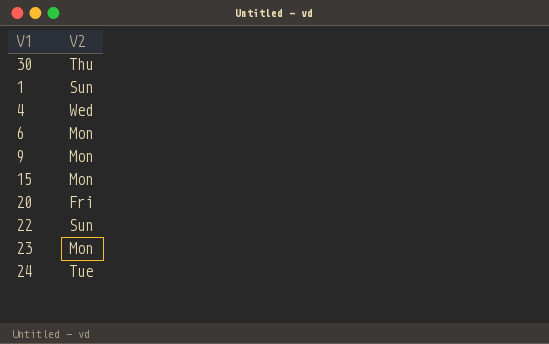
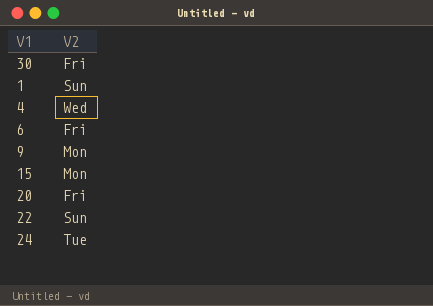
row 23: Mon -> none
30 | V2: Thu -> Fri
6 | V2: Mon -> Fri

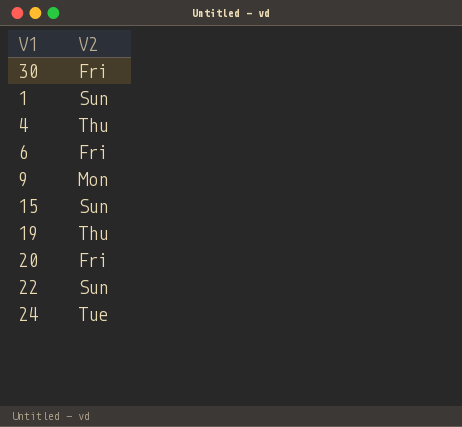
4 | V2: Wed -> Thu
15 | V2: Mon -> Sun
row 19: none -> Thu

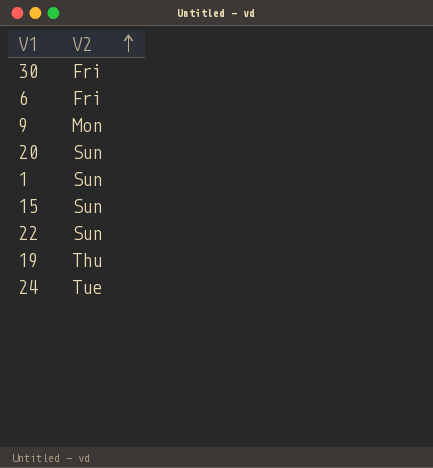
row order: none -> V2 ascending
row 4: Thu -> none
20 | V2: Fri -> Sun

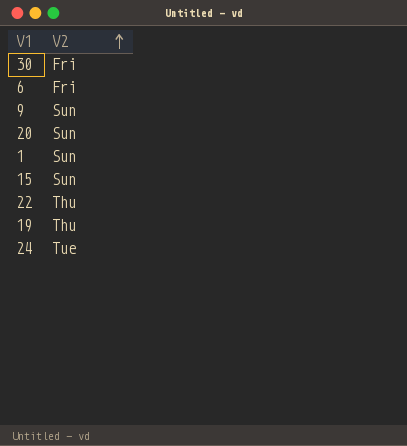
9 | V2: Mon -> Sun
22 | V2: Sun -> Thu

